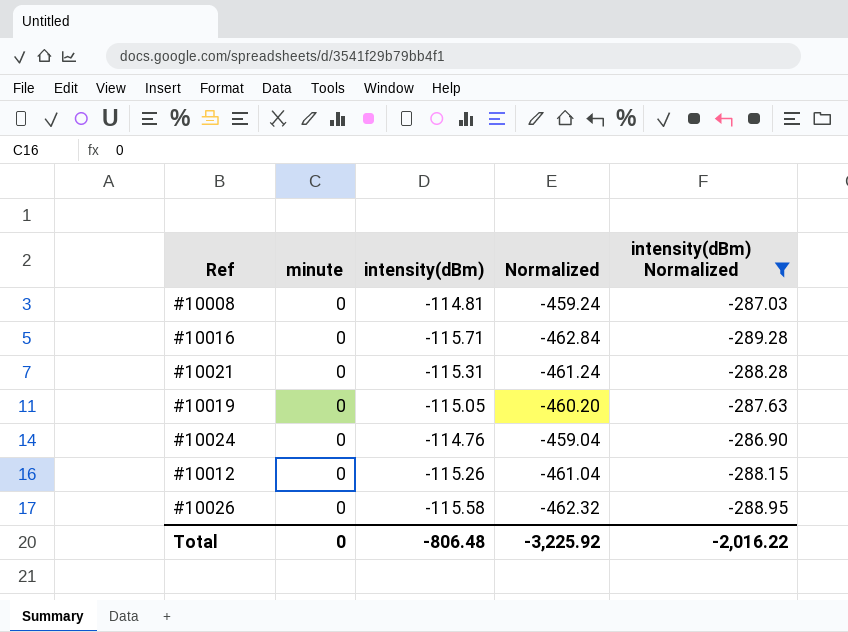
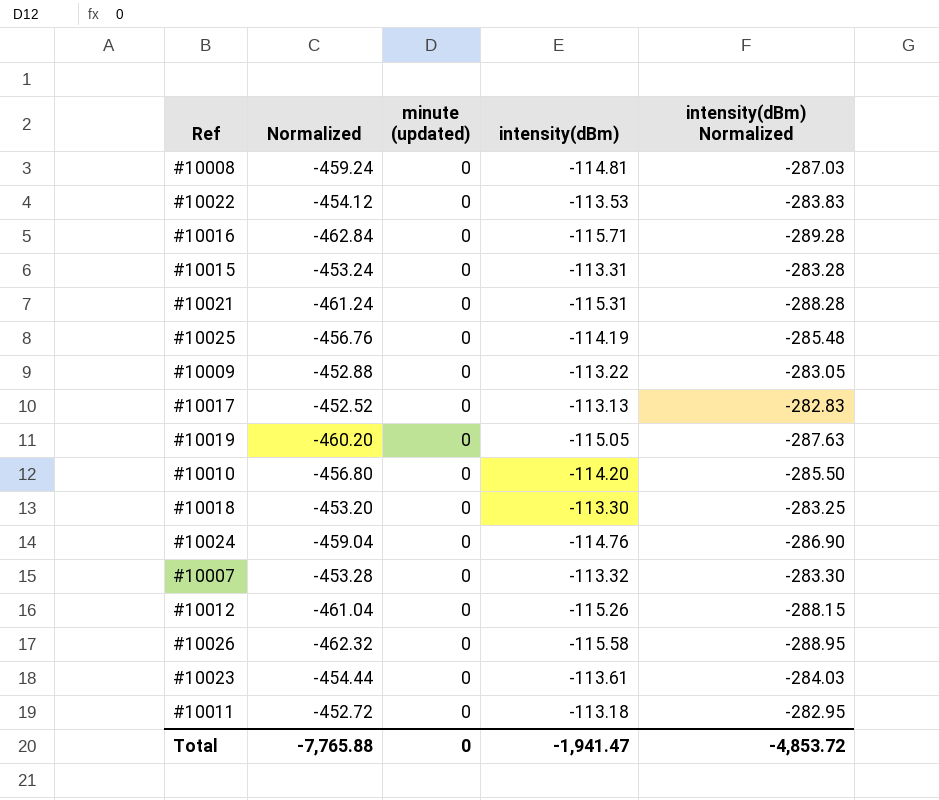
filter: intensity(dBm) Normalized <= -286.90 -> none
column Normalized | position: 4 -> 2
column name: minute -> minute (updated)
Total | Normalized: -3,225.92 -> -7,765.88
Total | intensity(dBm): -806.48 -> -1,941.47
Total | intensity(dBm) Normalized: -2,016.22 -> -4,853.72

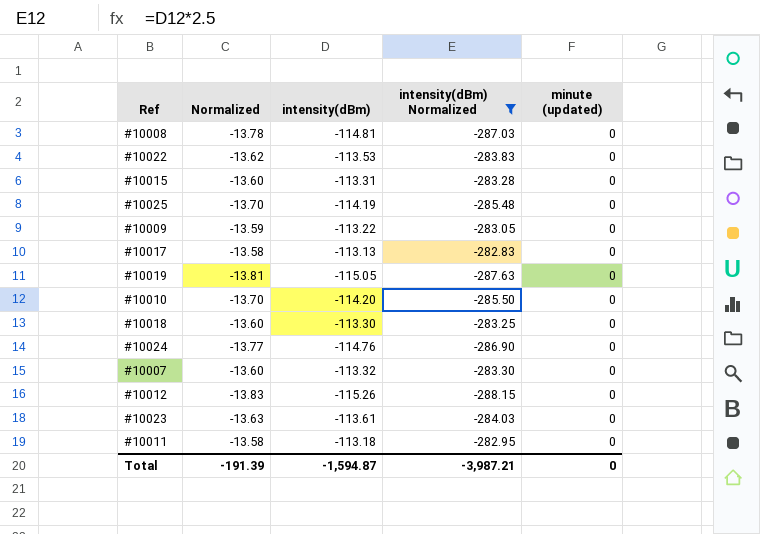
filter: none -> intensity(dBm) Normalized >= -288.15
column Normalized | formula: [intensity(dBm)] * 4 -> [intensity(dBm)] * 0.12
column minute (updated) | position: 3 -> 5
Total | Normalized: -7,765.88 -> -191.39
Total | intensity(dBm): -1,941.47 -> -1,594.87
Total | intensity(dBm) Normalized: -4,853.72 -> -3,987.21

